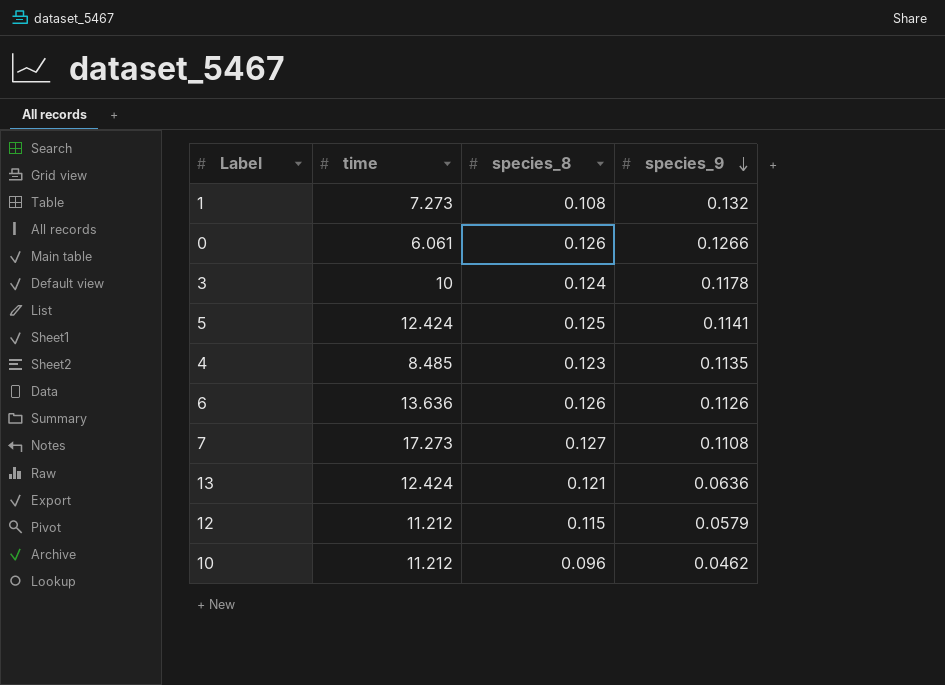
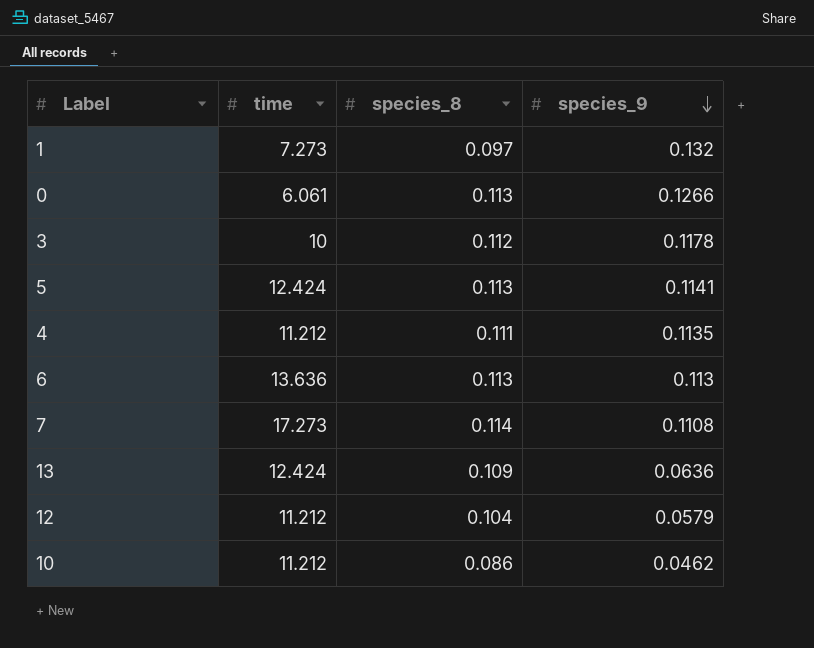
1 | species_8: 0.108 -> 0.097
0 | species_8: 0.126 -> 0.113
3 | species_8: 0.124 -> 0.112
5 | species_8: 0.125 -> 0.113
4 | time: 8.485 -> 11.212
4 | species_8: 0.123 -> 0.111
6 | species_8: 0.126 -> 0.113
6 | species_9: 0.1126 -> 0.113
7 | species_8: 0.127 -> 0.114
13 | species_8: 0.121 -> 0.109
12 | species_8: 0.115 -> 0.104
10 | species_8: 0.096 -> 0.086

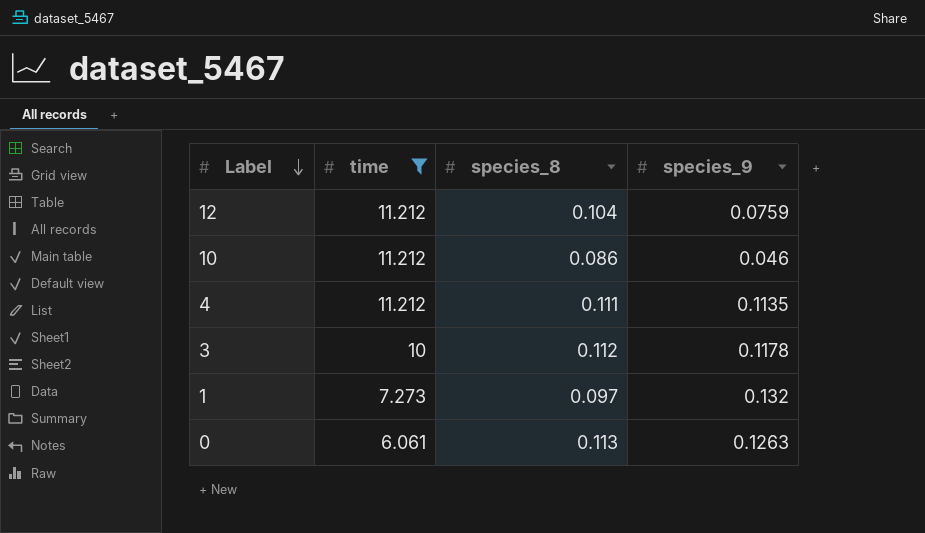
filter: none -> time <= 11.212
row order: species_9 descending -> Label descending
12 | species_9: 0.0579 -> 0.0759
10 | species_9: 0.0462 -> 0.046
0 | species_9: 0.1266 -> 0.1263

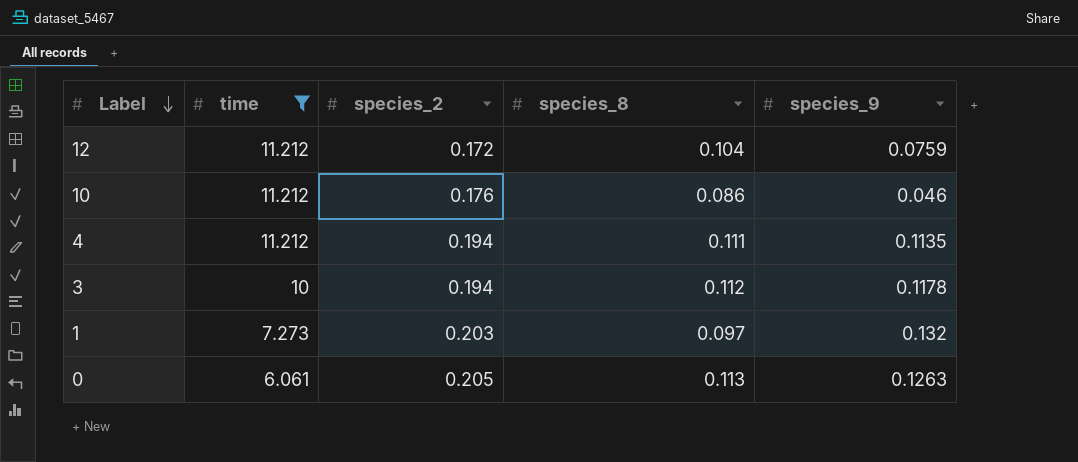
column species_2 | position: none -> 3

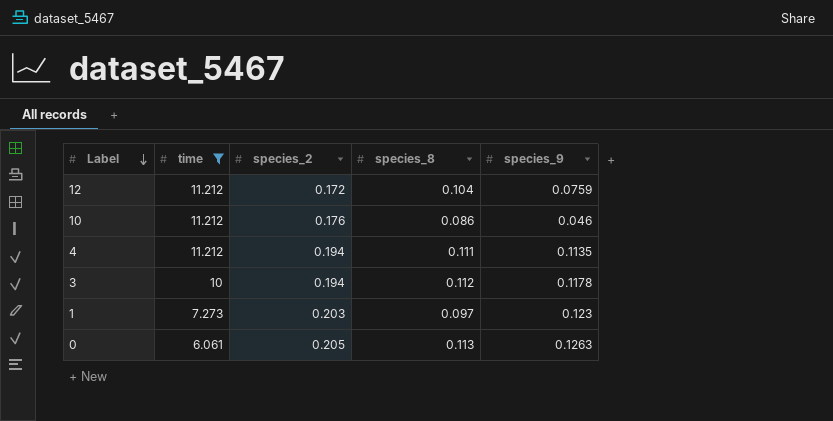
1 | species_9: 0.132 -> 0.123

